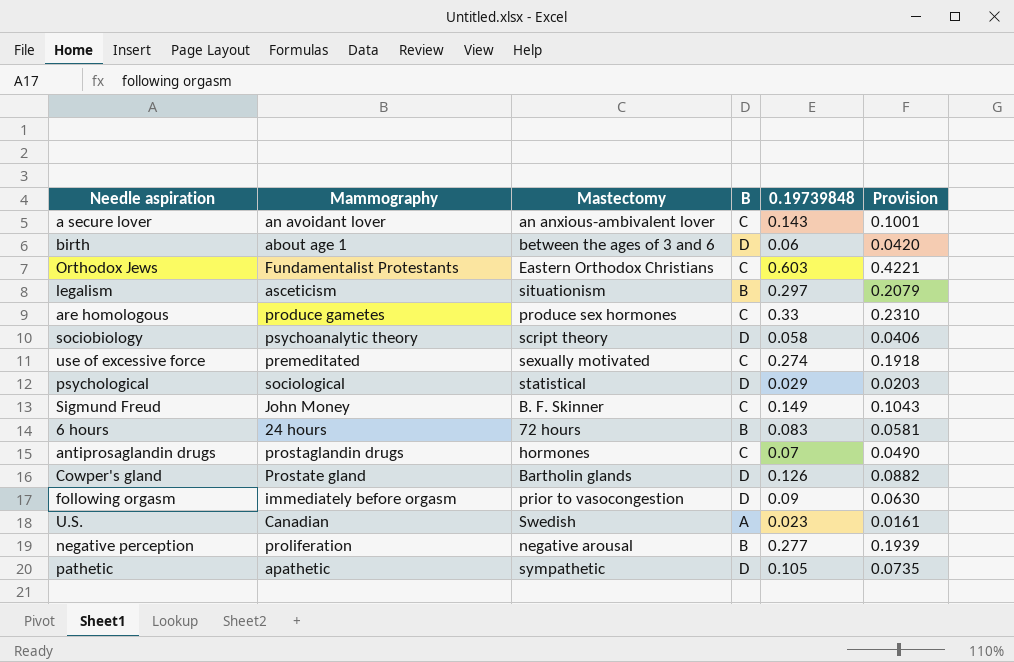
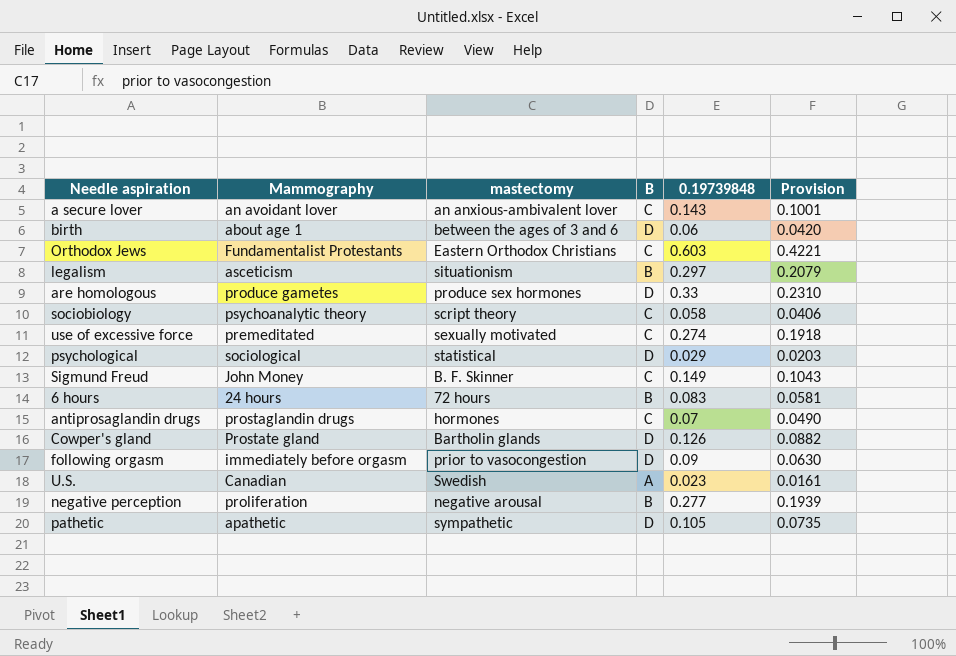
column name: Mastectomy -> mastectomy
are homologous | B: C -> D
sociobiology | B: D -> C

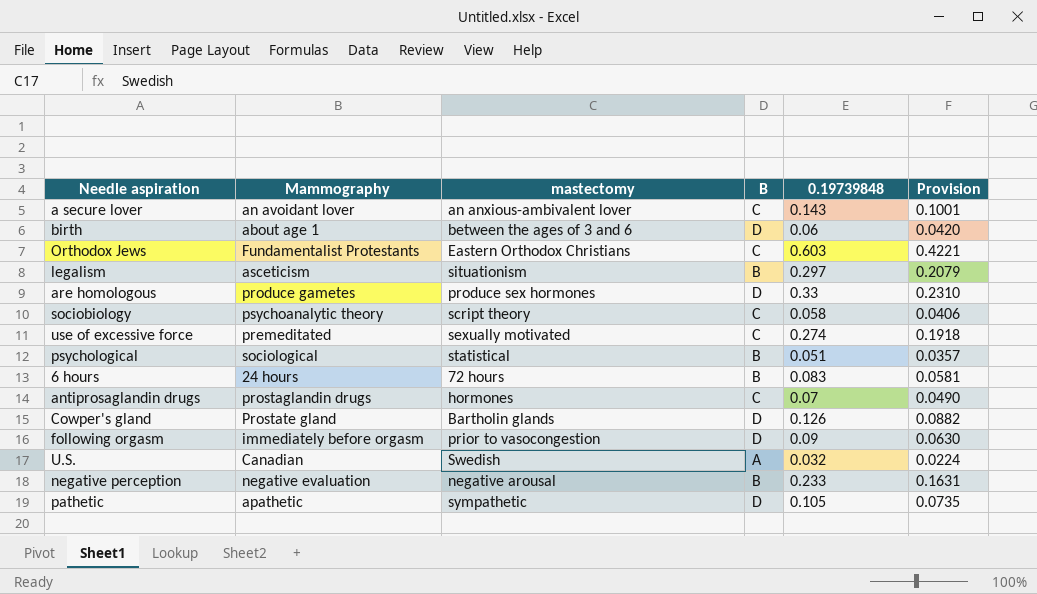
row Sigmund Freud: John Money | B. F. Skinner | C | 0.149 | 0.1043 -> none
psychological | B: D -> B
psychological | 0.19739848: 0.029 -> 0.051
psychological | Provision: 0.0203 -> 0.0357
U.S. | 0.19739848: 0.023 -> 0.032
U.S. | Provision: 0.0161 -> 0.0224
negative perception | Mammography: proliferation -> negative evaluation
negative perception | 0.19739848: 0.277 -> 0.233
negative perception | Provision: 0.1939 -> 0.1631

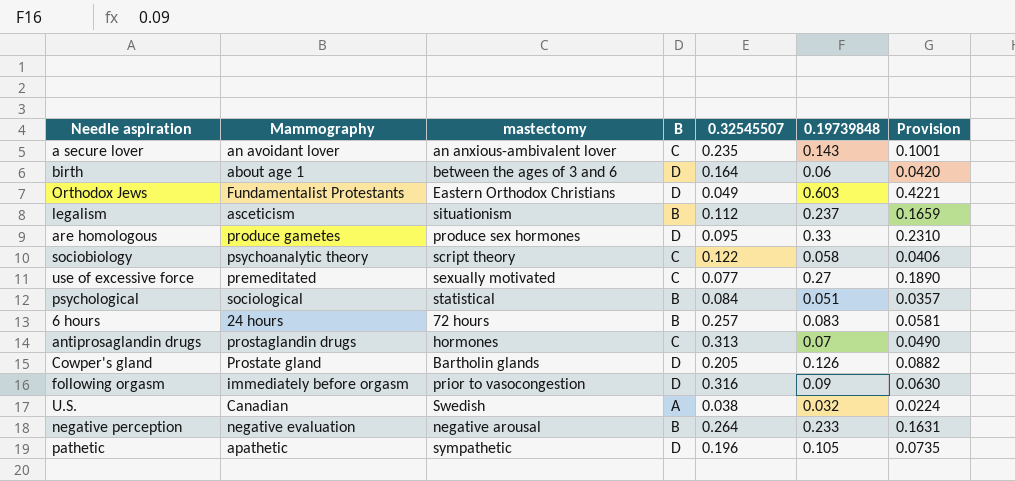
column 0.32545507 | position: none -> 5
Orthodox Jews | B: C -> D
legalism | 0.19739848: 0.297 -> 0.237
legalism | Provision: 0.2079 -> 0.1659
use of excessive force | 0.19739848: 0.274 -> 0.27
use of excessive force | Provision: 0.1918 -> 0.1890

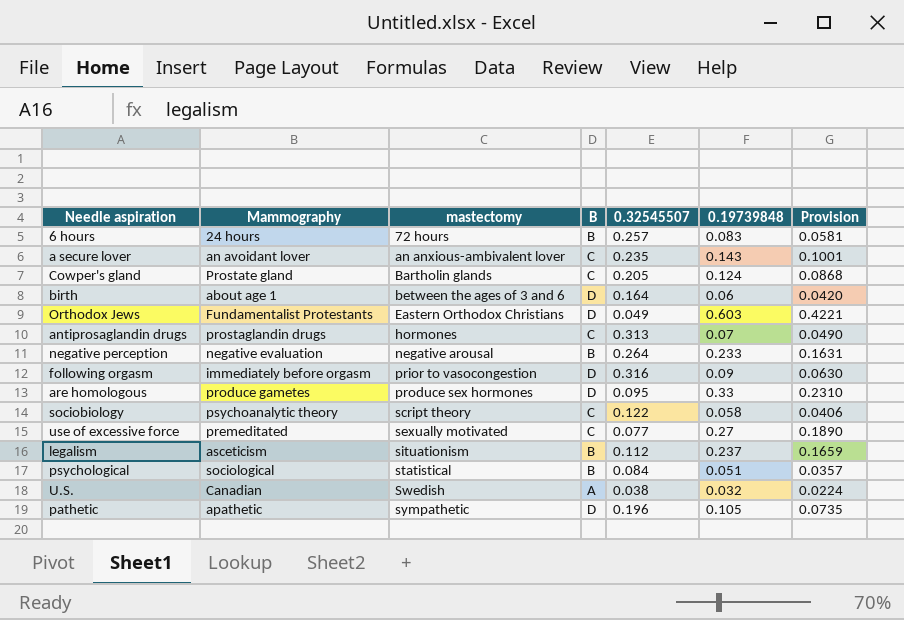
row order: none -> mastectomy ascending
Cowper's gland | B: D -> C
Cowper's gland | 0.19739848: 0.126 -> 0.124
Cowper's gland | Provision: 0.0882 -> 0.0868

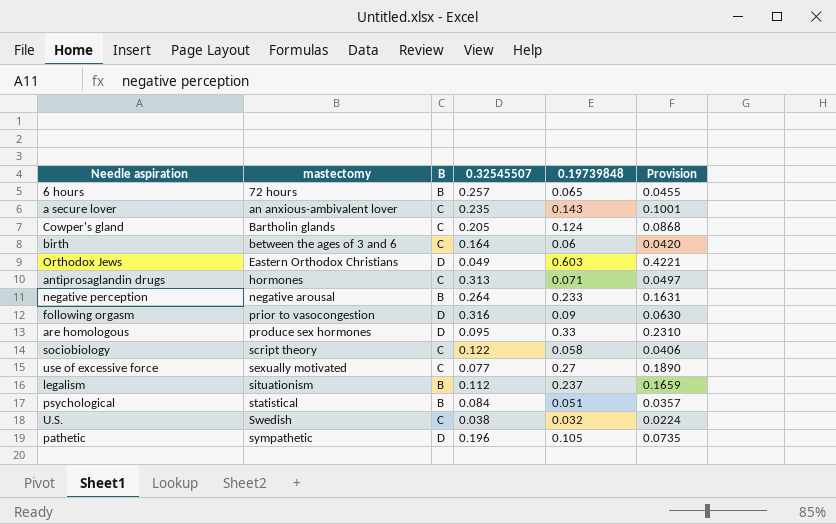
column Mammography | position: 2 -> none
6 hours | 0.19739848: 0.083 -> 0.065
6 hours | Provision: 0.0581 -> 0.0455
birth | B: D -> C
antiprosaglandin drugs | 0.19739848: 0.07 -> 0.071
antiprosaglandin drugs | Provision: 0.0490 -> 0.0497
U.S. | B: A -> C

